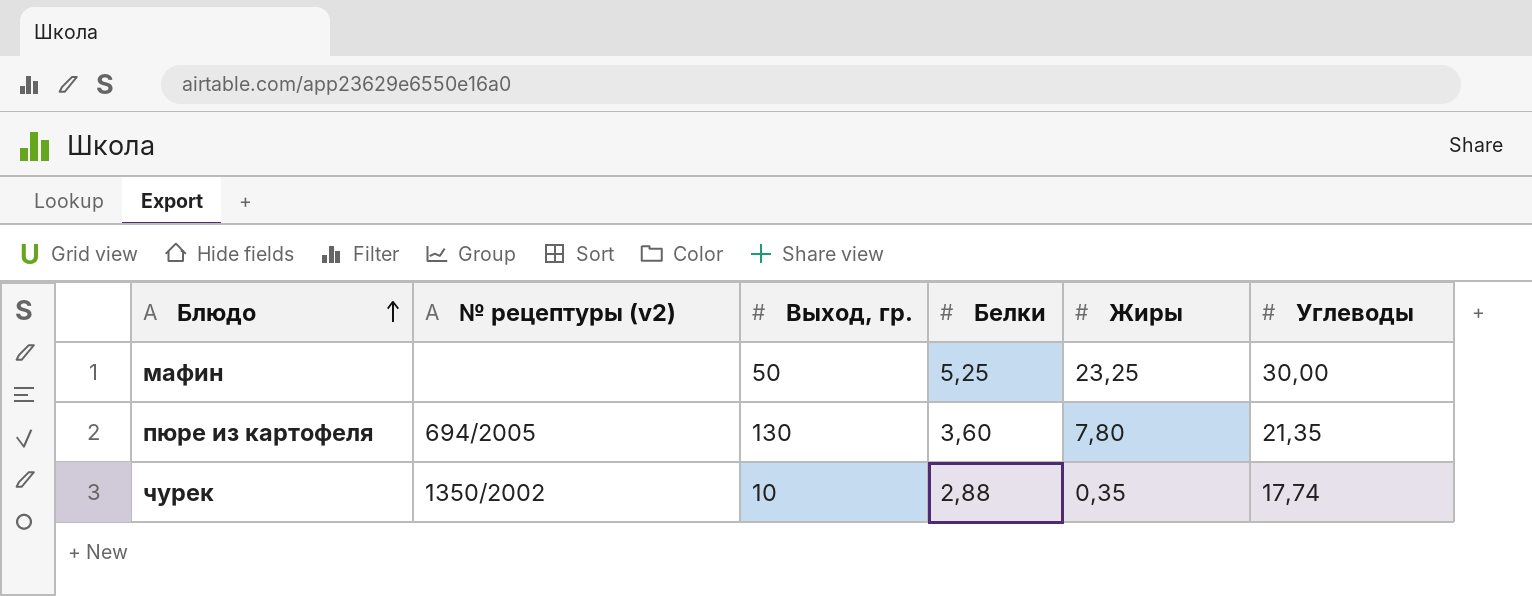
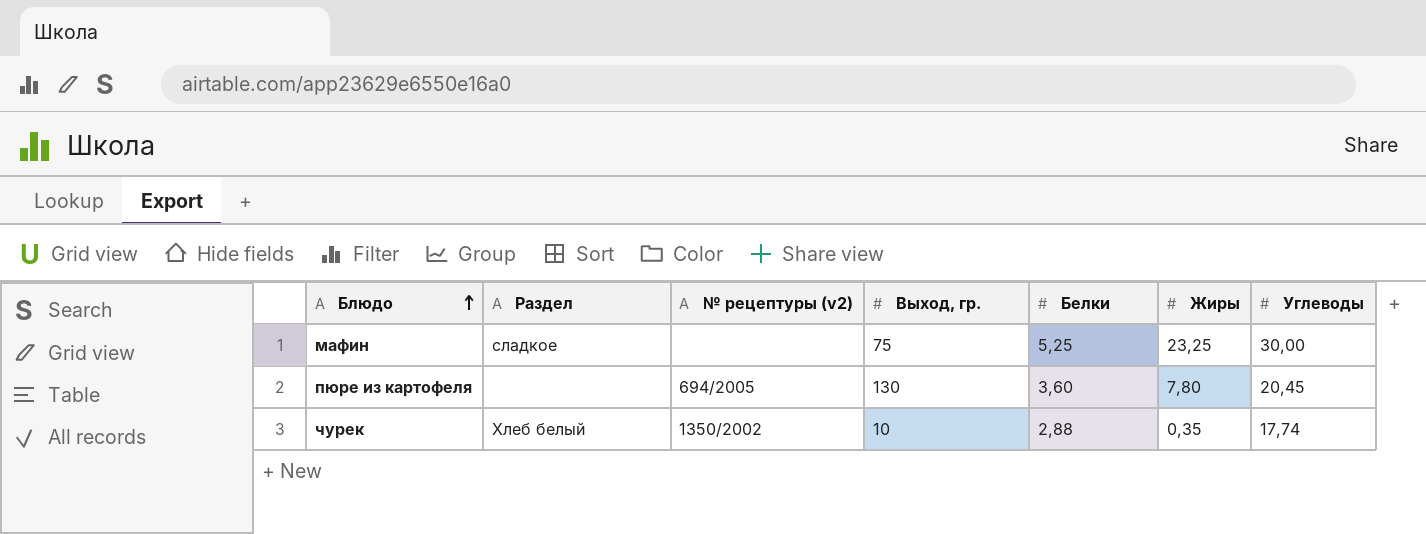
column Раздел | position: none -> 2
мафин | Выход, гр.: 50 -> 75
пюре из картофеля | Углеводы: 21,35 -> 20,45

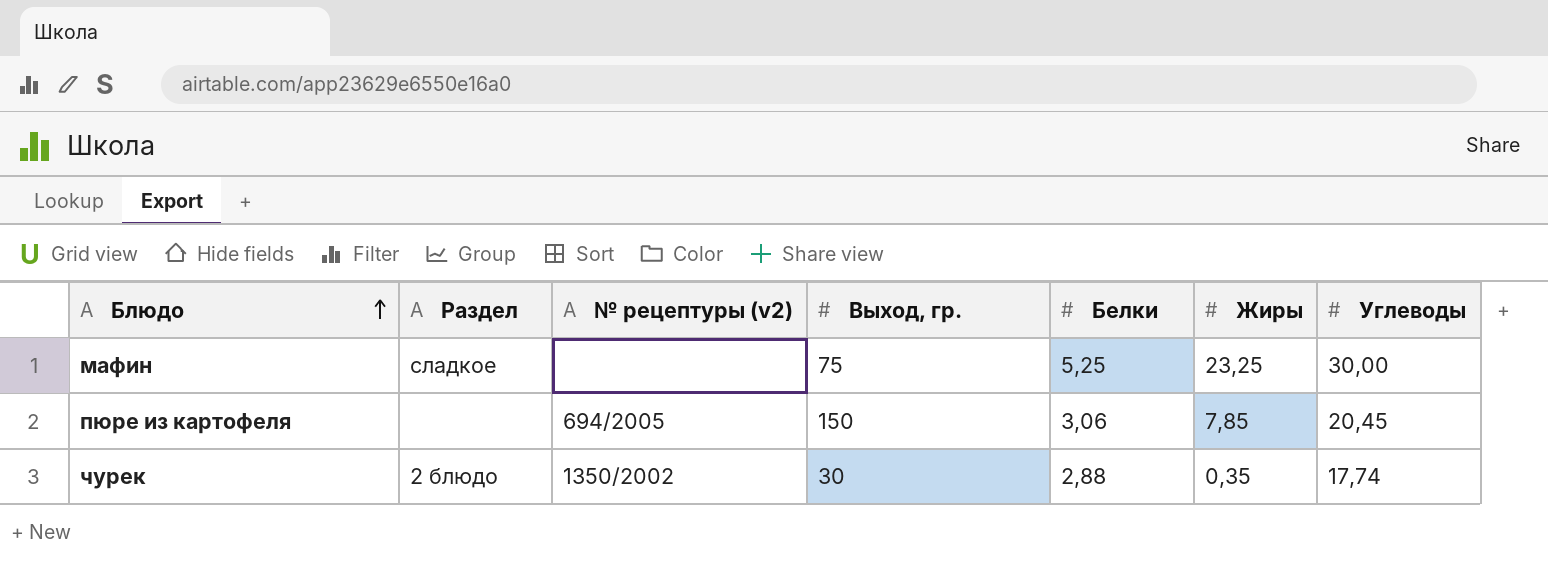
пюре из картофеля | Выход, гр.: 130 -> 150
пюре из картофеля | Белки: 3,60 -> 3,06
пюре из картофеля | Жиры: 7,80 -> 7,85
чурек | Раздел: Хлеб белый -> 2 блюдо
чурек | Выход, гр.: 10 -> 30

